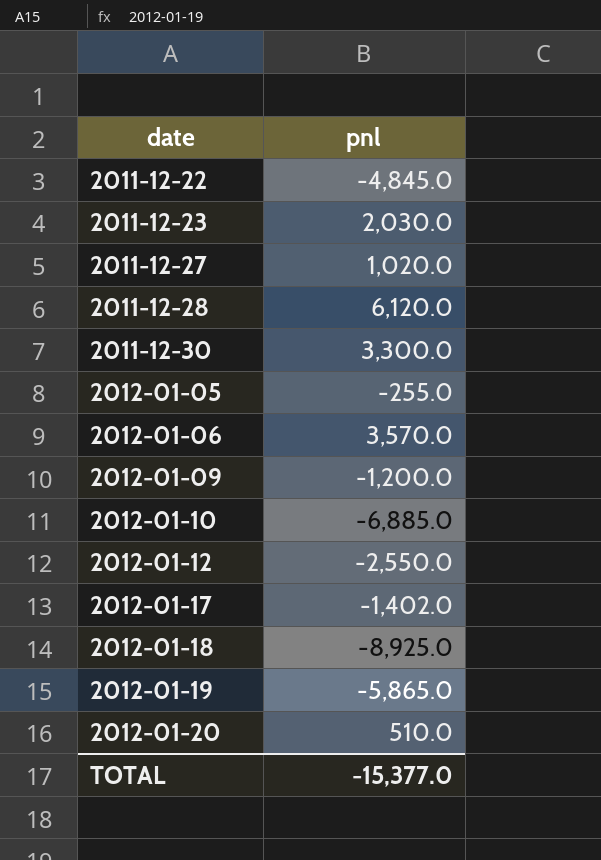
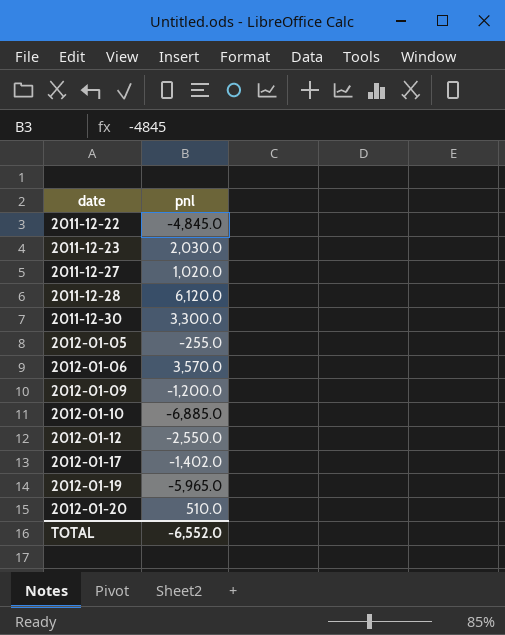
row 2012-01-18: -8,925.0 -> none
2012-01-19 | pnl: -5,865.0 -> -5,965.0
TOTAL | pnl: -15,377.0 -> -6,552.0

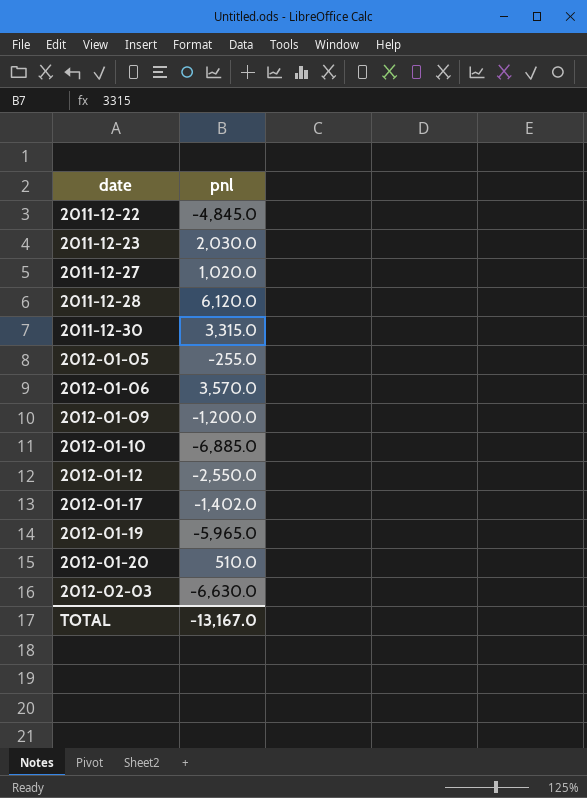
2011-12-30 | pnl: 3,300.0 -> 3,315.0
row 2012-02-03: none -> -6,630.0
TOTAL | pnl: -6,552.0 -> -13,167.0

